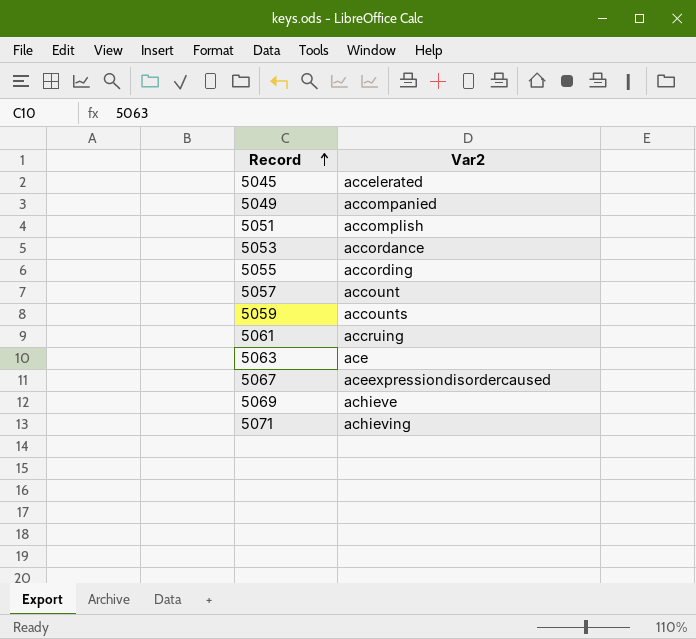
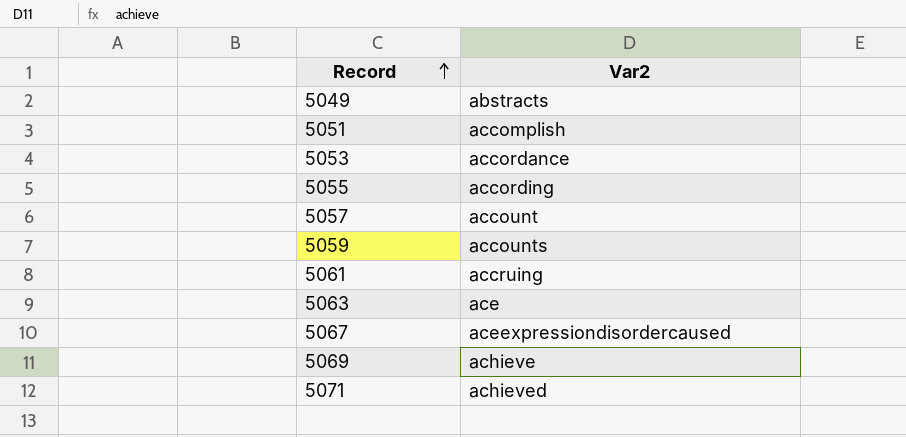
row 5045: accelerated -> none
5049 | Var2: accompanied -> abstracts
5071 | Var2: achieving -> achieved

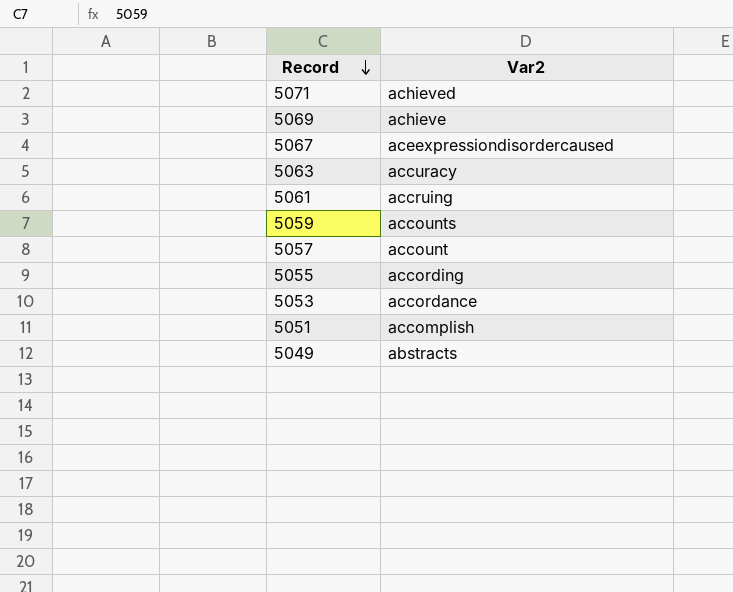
row order: Record ascending -> Record descending
5063 | Var2: ace -> accuracy

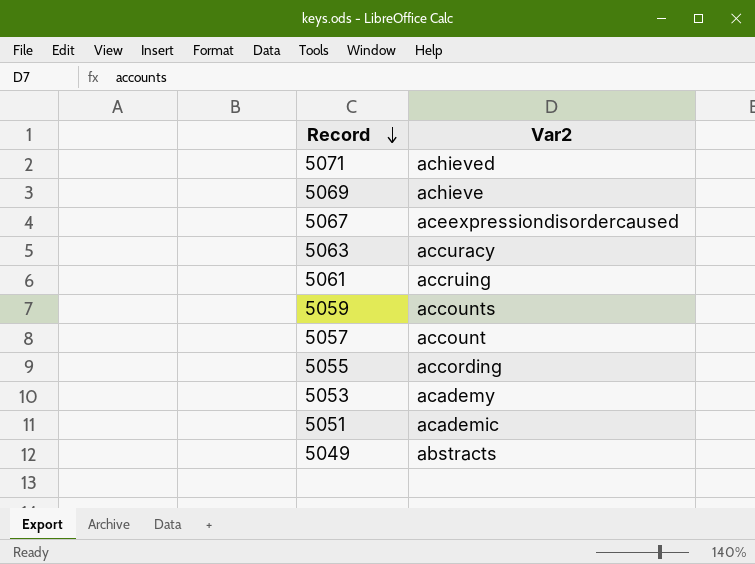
5053 | Var2: accordance -> academy
5051 | Var2: accomplish -> academic

